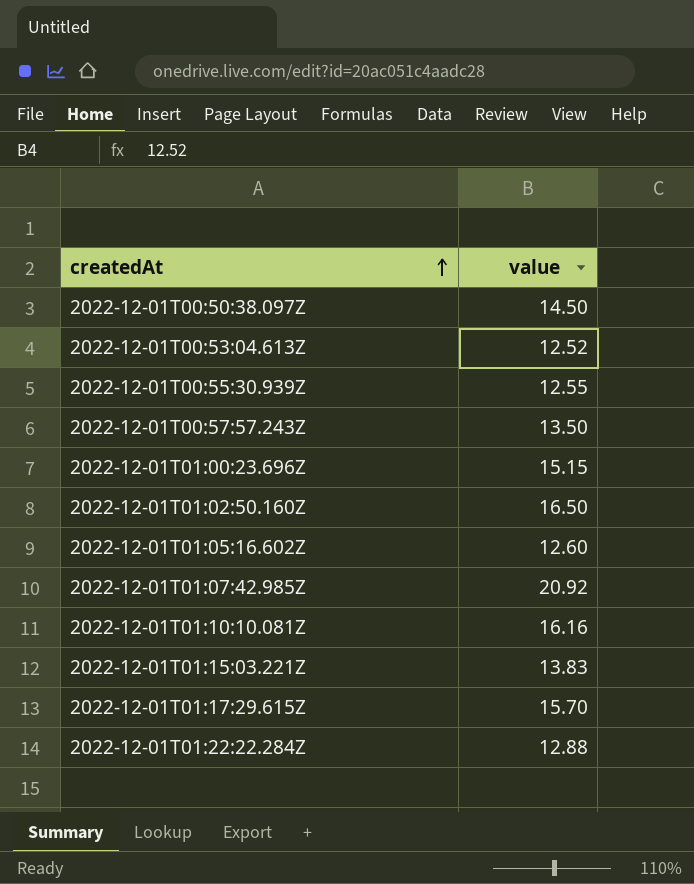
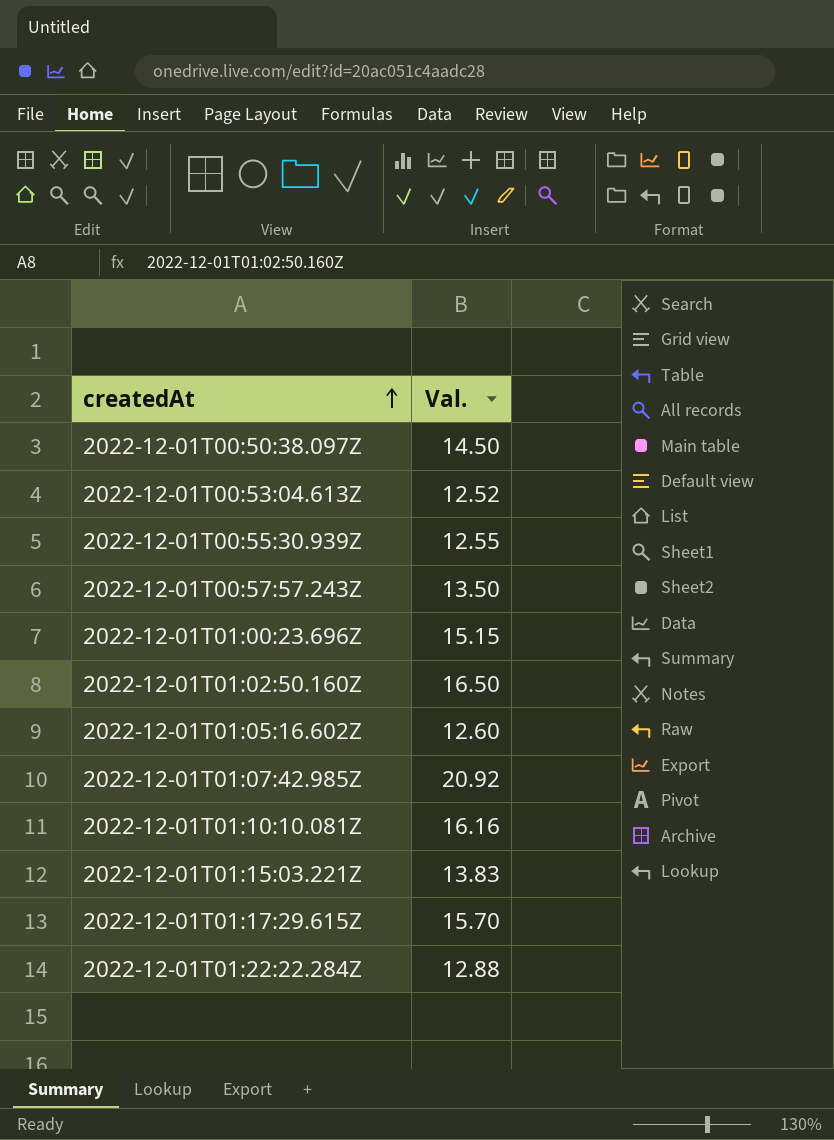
column name: value -> Val.

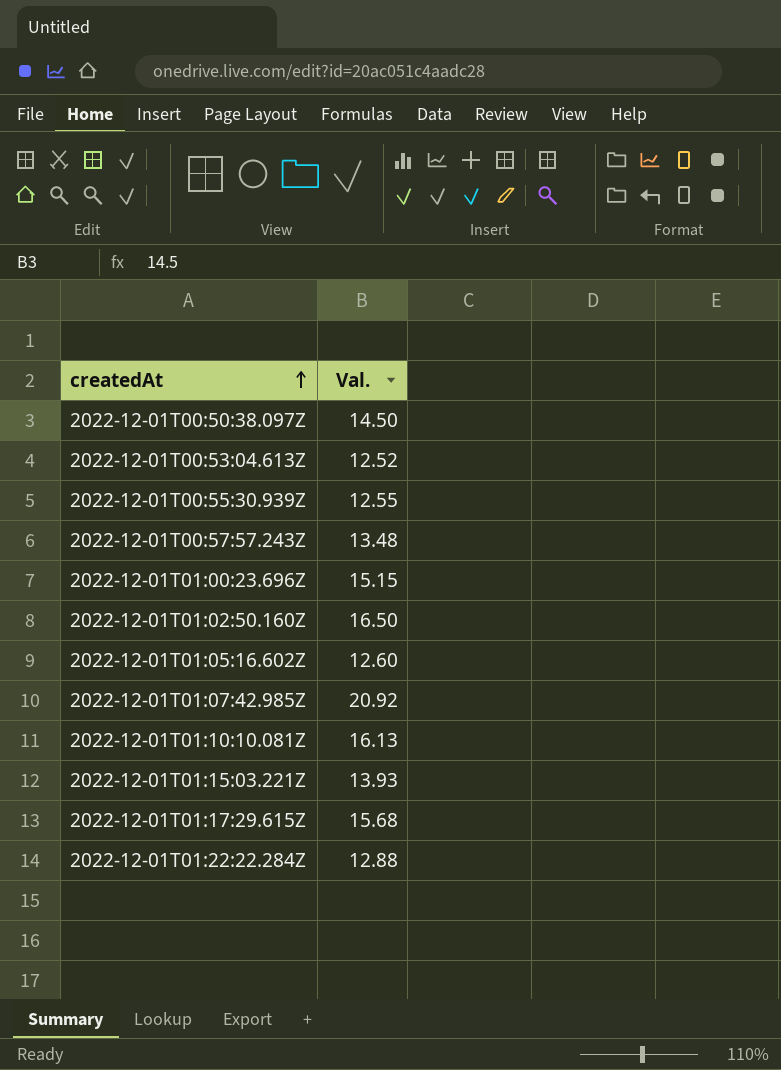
2022-12-01T00:57:57.243Z | Val.: 13.50 -> 13.48
2022-12-01T01:10:10.081Z | Val.: 16.16 -> 16.13
2022-12-01T01:15:03.221Z | Val.: 13.83 -> 13.93
2022-12-01T01:17:29.615Z | Val.: 15.70 -> 15.68

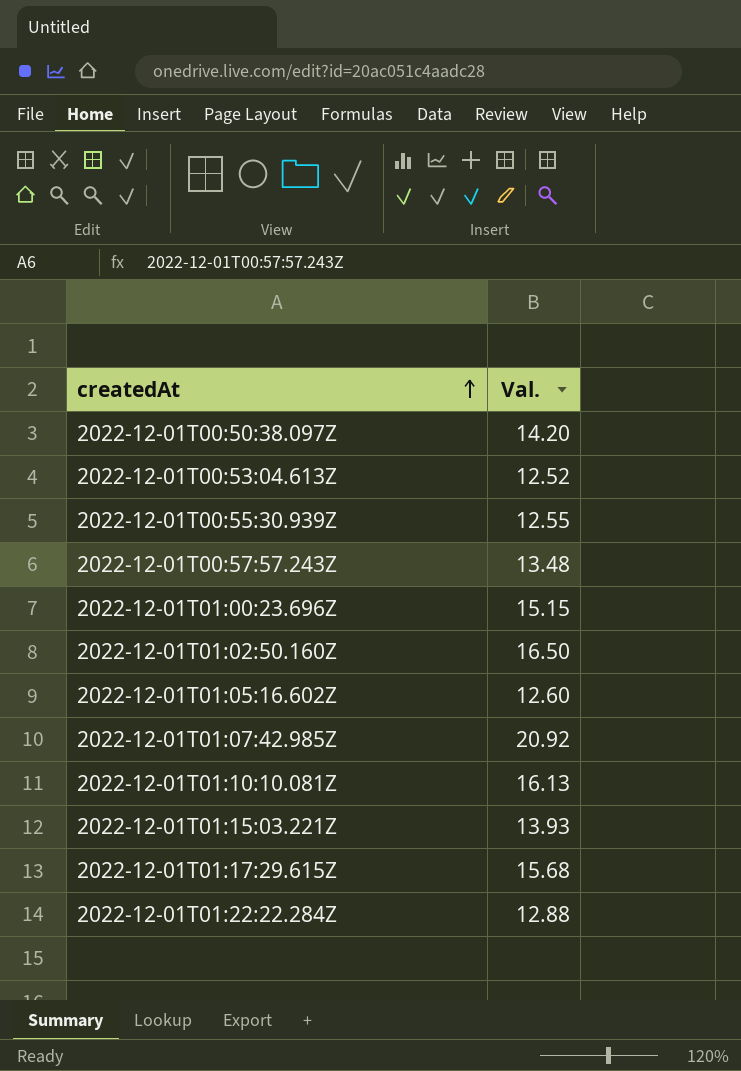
2022-12-01T00:50:38.097Z | Val.: 14.50 -> 14.20

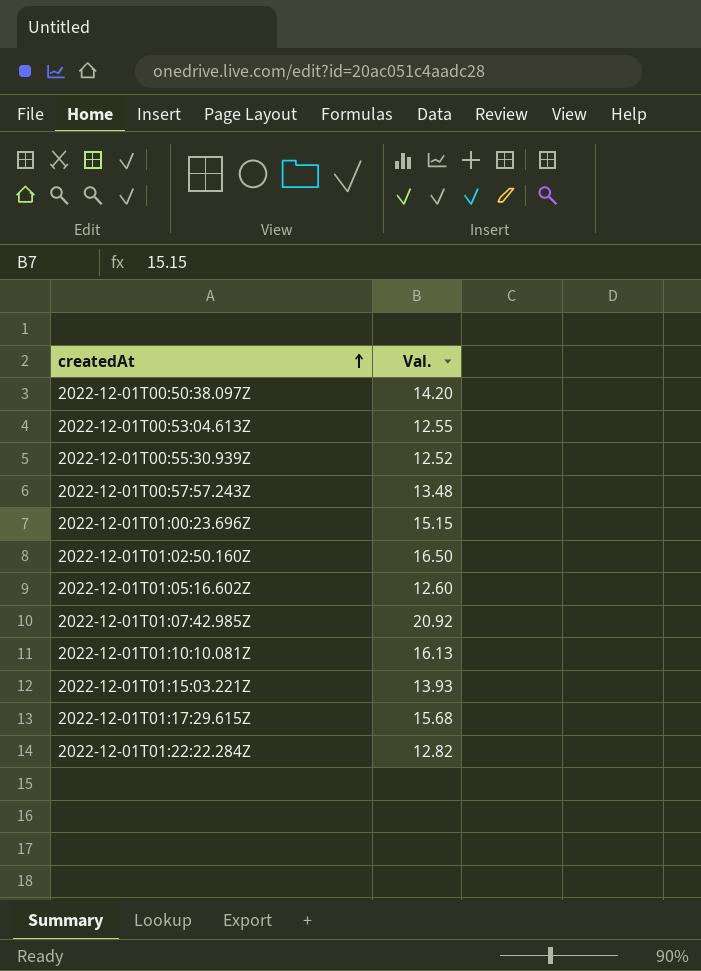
2022-12-01T00:53:04.613Z | Val.: 12.52 -> 12.55
2022-12-01T00:55:30.939Z | Val.: 12.55 -> 12.52
2022-12-01T01:22:22.284Z | Val.: 12.88 -> 12.82

